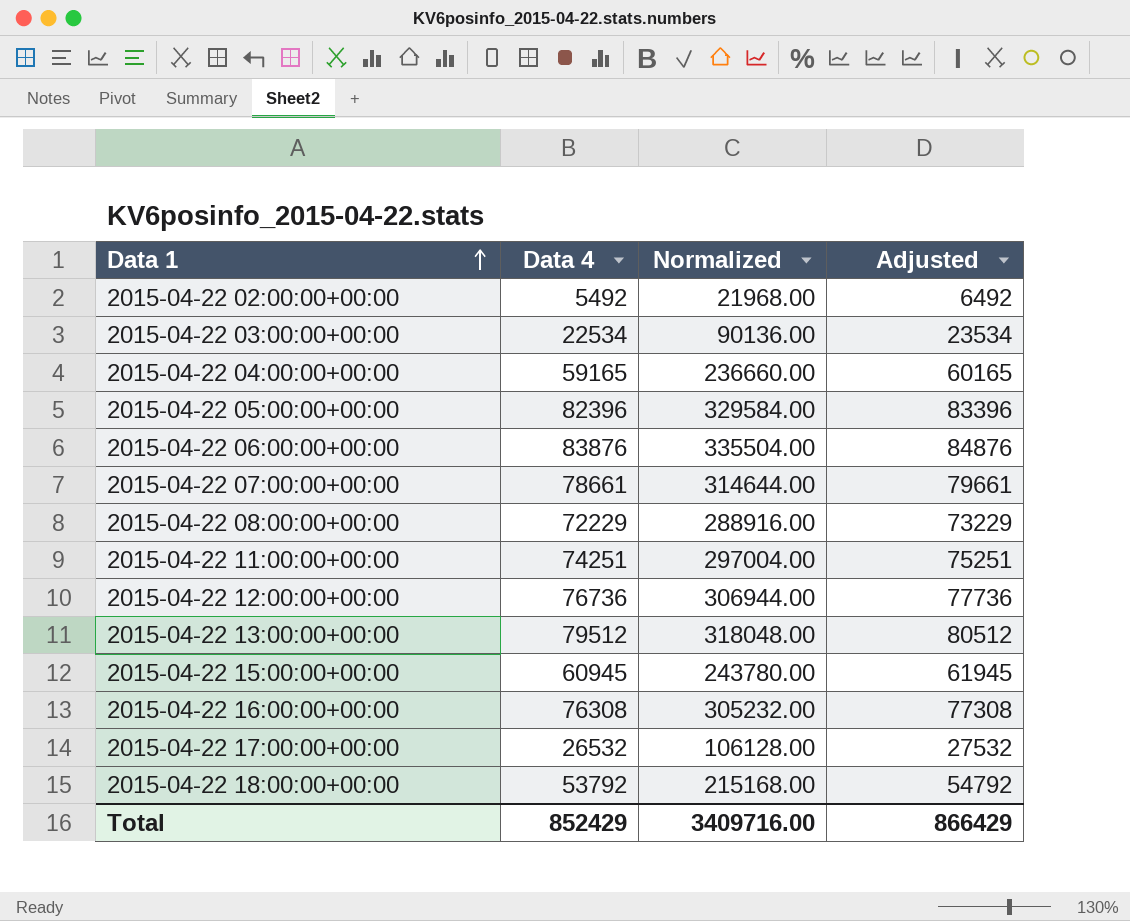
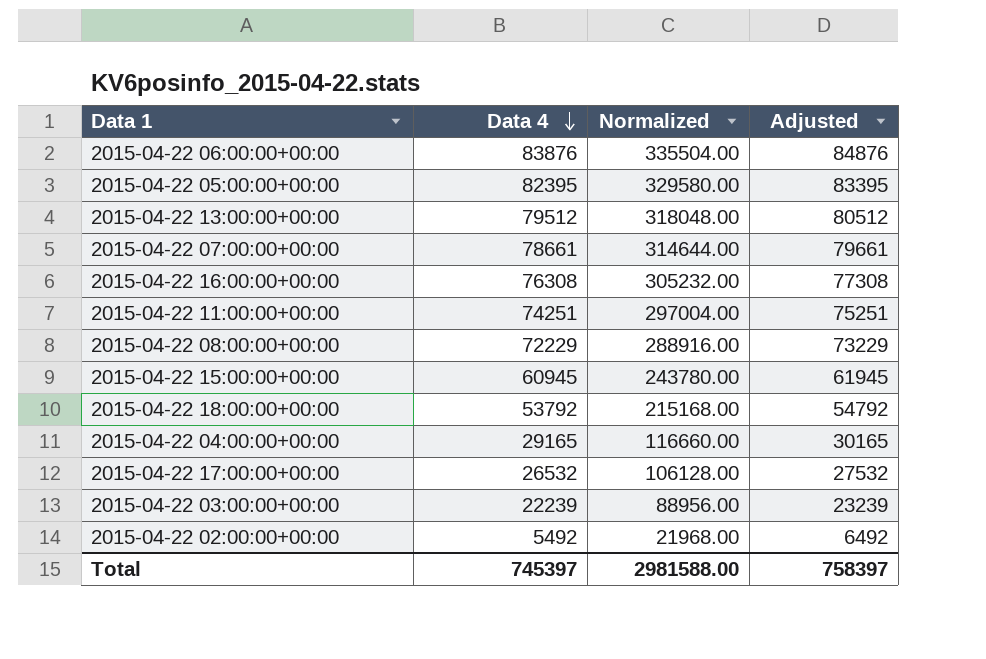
row order: Data 1 ascending -> Data 4 descending
row 2015-04-22 12:00:00+00:00: 76736 | 306944.00 | 77736 -> none
2015-04-22 05:00:00+00:00 | Data 4: 82396 -> 82395
2015-04-22 05:00:00+00:00 | Normalized: 329584.00 -> 329580.00
2015-04-22 05:00:00+00:00 | Adjusted: 83396 -> 83395
2015-04-22 04:00:00+00:00 | Data 4: 59165 -> 29165
2015-04-22 04:00:00+00:00 | Normalized: 236660.00 -> 116660.00
2015-04-22 04:00:00+00:00 | Adjusted: 60165 -> 30165
2015-04-22 03:00:00+00:00 | Data 4: 22534 -> 22239
2015-04-22 03:00:00+00:00 | Normalized: 90136.00 -> 88956.00
2015-04-22 03:00:00+00:00 | Adjusted: 23534 -> 23239
Total | Data 4: 852429 -> 745397
Total | Normalized: 3409716.00 -> 2981588.00
Total | Adjusted: 866429 -> 758397

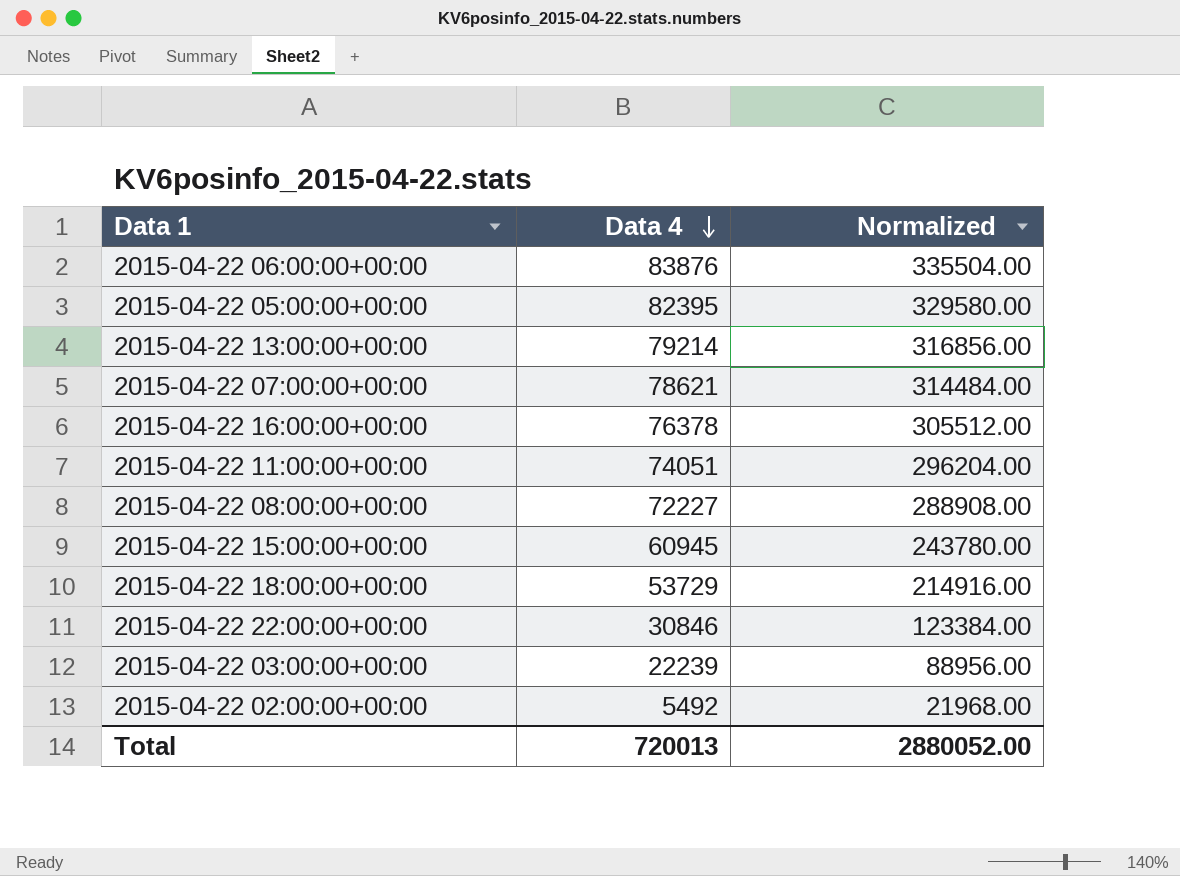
column Adjusted | formula: [Data 4] + 1000 -> none
row 2015-04-22 04:00:00+00:00: 29165 | 116660.00 | 30165 -> none
row 2015-04-22 17:00:00+00:00: 26532 | 106128.00 | 27532 -> none
2015-04-22 13:00:00+00:00 | Data 4: 79512 -> 79214
2015-04-22 13:00:00+00:00 | Normalized: 318048.00 -> 316856.00
2015-04-22 07:00:00+00:00 | Data 4: 78661 -> 78621
2015-04-22 07:00:00+00:00 | Normalized: 314644.00 -> 314484.00
2015-04-22 16:00:00+00:00 | Data 4: 76308 -> 76378
2015-04-22 16:00:00+00:00 | Normalized: 305232.00 -> 305512.00
2015-04-22 11:00:00+00:00 | Data 4: 74251 -> 74051
2015-04-22 11:00:00+00:00 | Normalized: 297004.00 -> 296204.00
2015-04-22 08:00:00+00:00 | Data 4: 72229 -> 72227
2015-04-22 08:00:00+00:00 | Normalized: 288916.00 -> 288908.00
2015-04-22 18:00:00+00:00 | Data 4: 53792 -> 53729
2015-04-22 18:00:00+00:00 | Normalized: 215168.00 -> 214916.00
row 2015-04-22 22:00:00+00:00: none -> 30846 | 123384.00
Total | Data 4: 745397 -> 720013
Total | Normalized: 2981588.00 -> 2880052.00

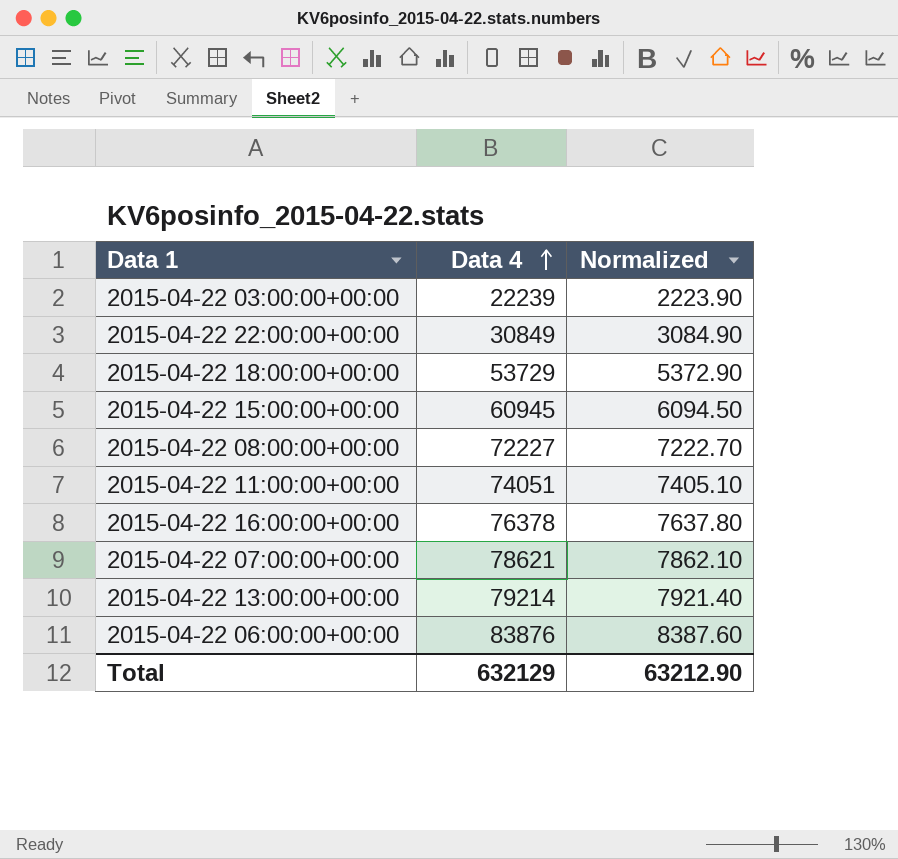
row order: Data 4 descending -> Data 4 ascending
column Normalized | formula: [Data 4] * 4 -> [Data 4] * 0.1
row 2015-04-22 05:00:00+00:00: 82395 | 329580.00 -> none
row 2015-04-22 02:00:00+00:00: 5492 | 21968.00 -> none
2015-04-22 22:00:00+00:00 | Data 4: 30846 -> 30849
Total | Data 4: 720013 -> 632129
Total | Normalized: 2880052.00 -> 63212.90

